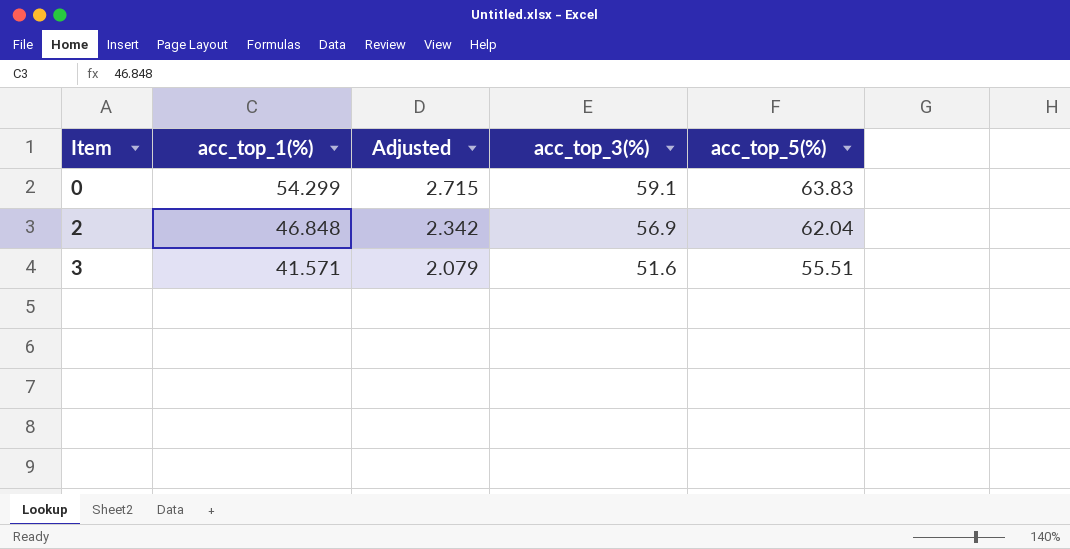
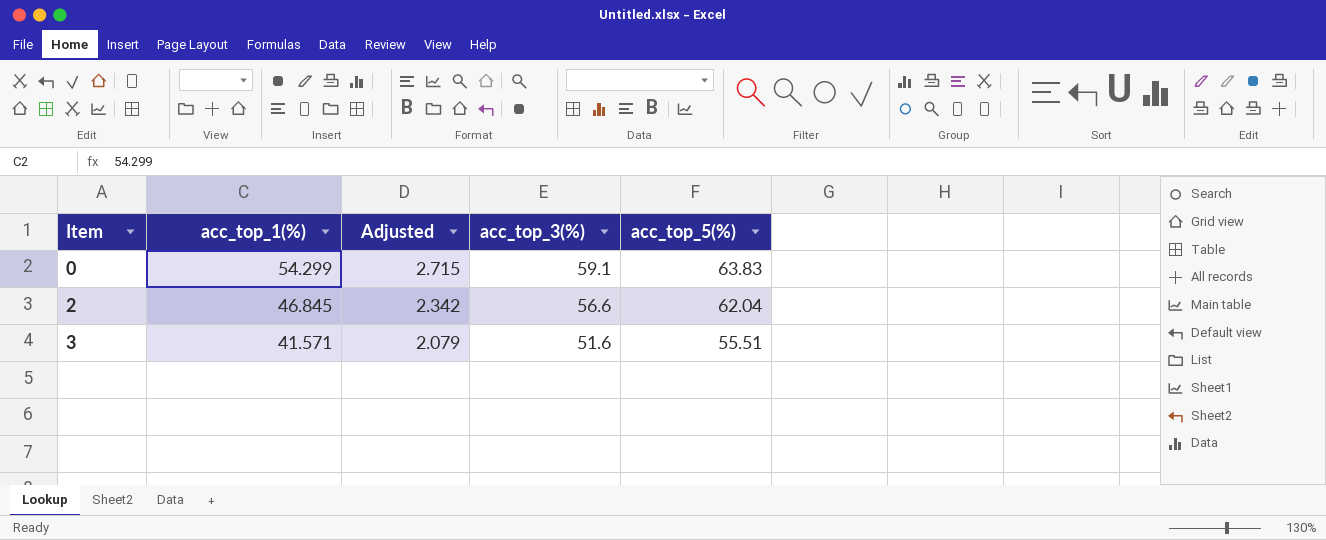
2 | acc_top_1(%): 46.848 -> 46.845
2 | acc_top_3(%): 56.9 -> 56.6

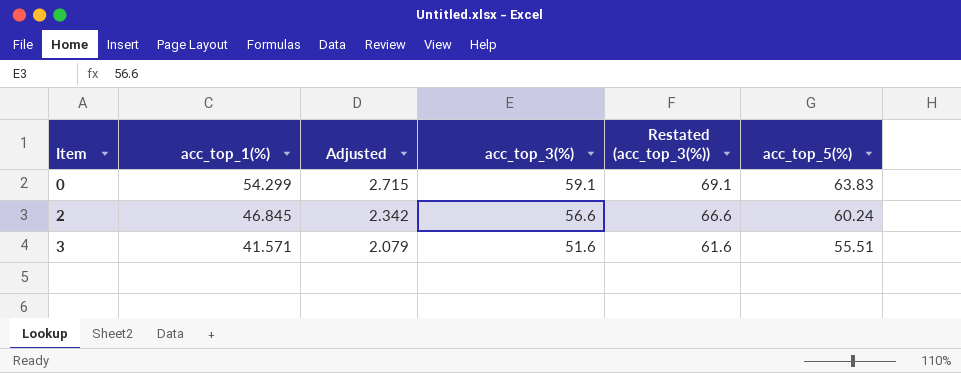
column Restated (acc_top_3(%)) | formula: none -> [acc_top_3(%)] + 10
2 | acc_top_5(%): 62.04 -> 60.24

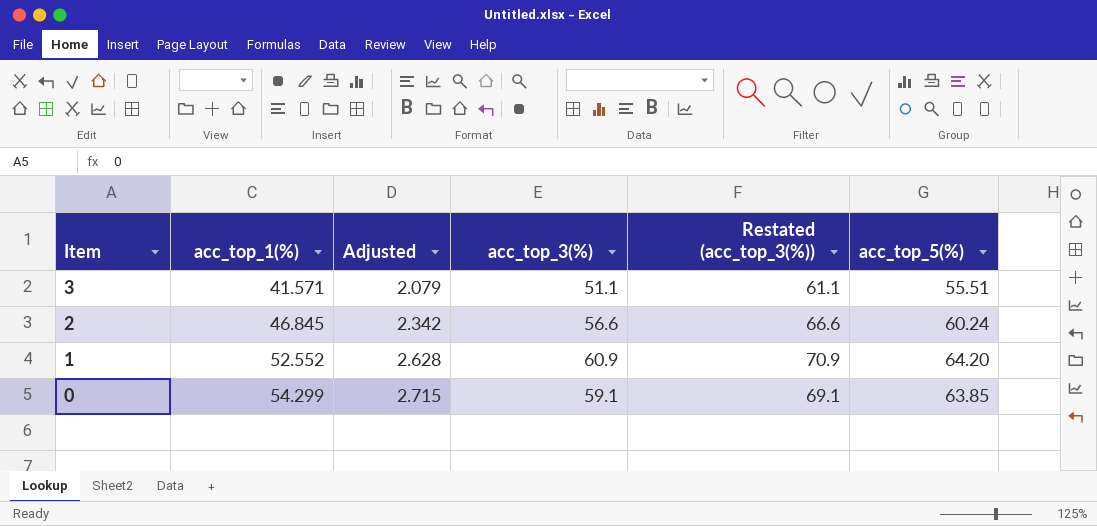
row order: Item ascending -> Item descending
3 | acc_top_3(%): 51.6 -> 51.1
3 | Restated (acc_top_3(%)): 61.6 -> 61.1
row 1: none -> 52.552 | 2.628 | 60.9 | 70.9 | 64.20
0 | acc_top_5(%): 63.83 -> 63.85

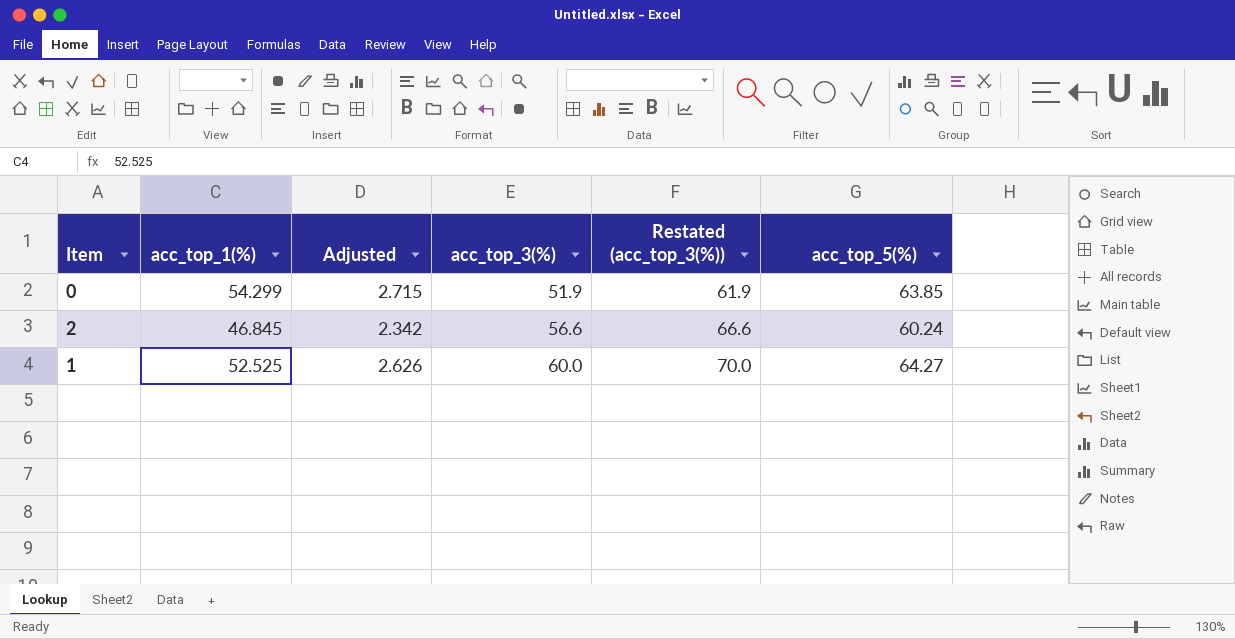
row order: Item descending -> acc_top_3(%) ascending
row 3: 41.571 | 2.079 | 51.1 | 61.1 | 55.51 -> none
0 | acc_top_3(%): 59.1 -> 51.9
0 | Restated (acc_top_3(%)): 69.1 -> 61.9
1 | acc_top_1(%): 52.552 -> 52.525
1 | Adjusted: 2.628 -> 2.626
1 | acc_top_3(%): 60.9 -> 60.0
1 | Restated (acc_top_3(%)): 70.9 -> 70.0
1 | acc_top_5(%): 64.20 -> 64.27

